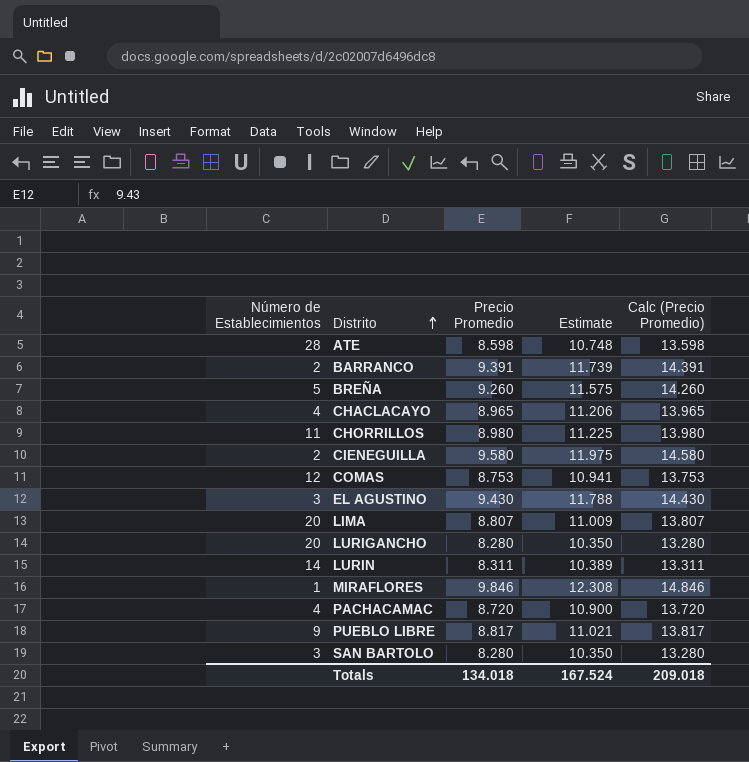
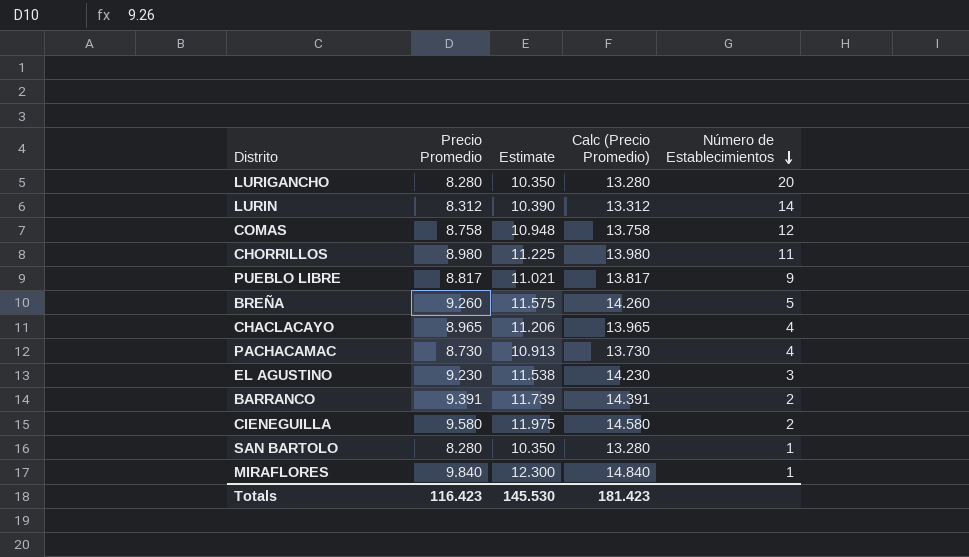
row order: Distrito ascending -> Número de Establecimientos descending
column Número de Establecimientos | position: 1 -> 5
row ATE: 28 | 8.598 | 10.748 | 13.598 -> none
row LIMA: 20 | 8.807 | 11.009 | 13.807 -> none
LURIN | Precio Promedio: 8.311 -> 8.312
LURIN | Estimate: 10.389 -> 10.390
LURIN | Calc (Precio Promedio): 13.311 -> 13.312
COMAS | Precio Promedio: 8.753 -> 8.758
COMAS | Estimate: 10.941 -> 10.948
COMAS | Calc (Precio Promedio): 13.753 -> 13.758
PACHACAMAC | Precio Promedio: 8.720 -> 8.730
PACHACAMAC | Estimate: 10.900 -> 10.913
PACHACAMAC | Calc (Precio Promedio): 13.720 -> 13.730
EL AGUSTINO | Precio Promedio: 9.430 -> 9.230
EL AGUSTINO | Estimate: 11.788 -> 11.538
EL AGUSTINO | Calc (Precio Promedio): 14.430 -> 14.230
SAN BARTOLO | Número de Establecimientos: 3 -> 1
MIRAFLORES | Precio Promedio: 9.846 -> 9.840
MIRAFLORES | Estimate: 12.308 -> 12.300
MIRAFLORES | Calc (Precio Promedio): 14.846 -> 14.840
Totals | Precio Promedio: 134.018 -> 116.423
Totals | Estimate: 167.524 -> 145.530
Totals | Calc (Precio Promedio): 209.018 -> 181.423

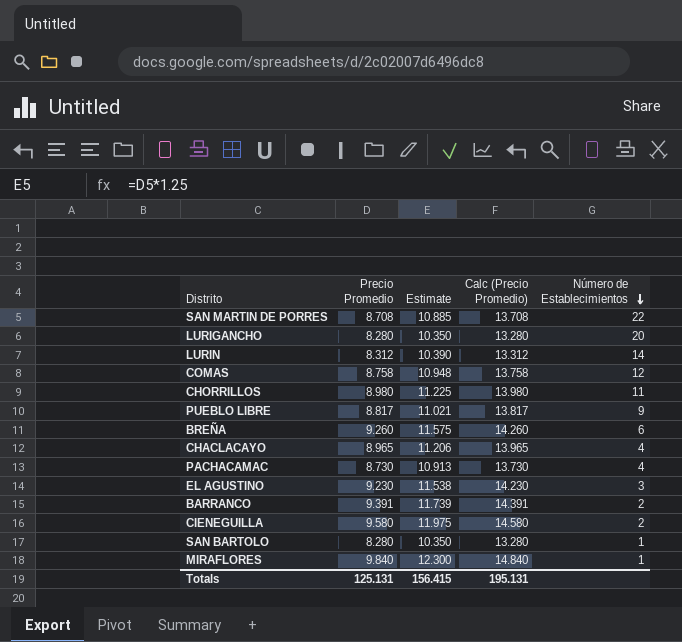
row SAN MARTIN DE PORRES: none -> 8.708 | 10.885 | 13.708 | 22
BREÑA | Número de Establecimientos: 5 -> 6
Totals | Precio Promedio: 116.423 -> 125.131
Totals | Estimate: 145.530 -> 156.415
Totals | Calc (Precio Promedio): 181.423 -> 195.131

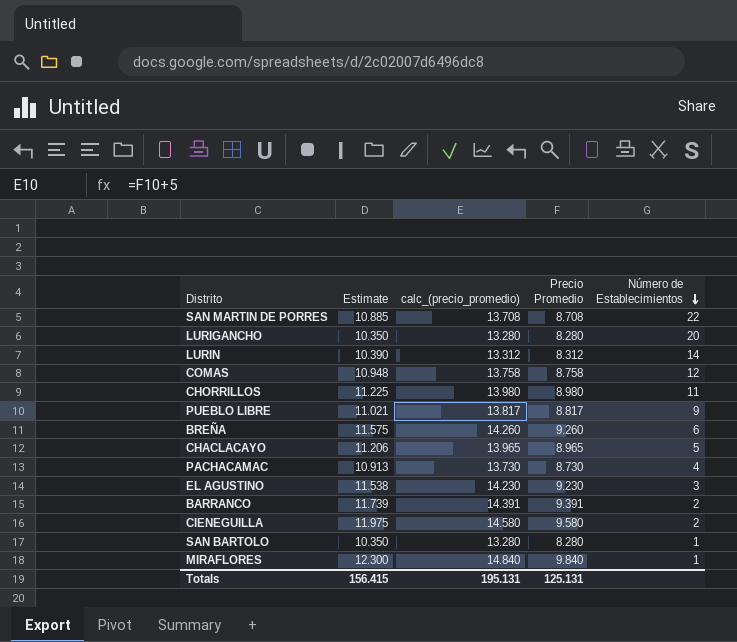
column name: Calc (Precio Promedio) -> calc_(precio_promedio)
column Precio Promedio | position: 2 -> 4
CHACLACAYO | Número de Establecimientos: 4 -> 5

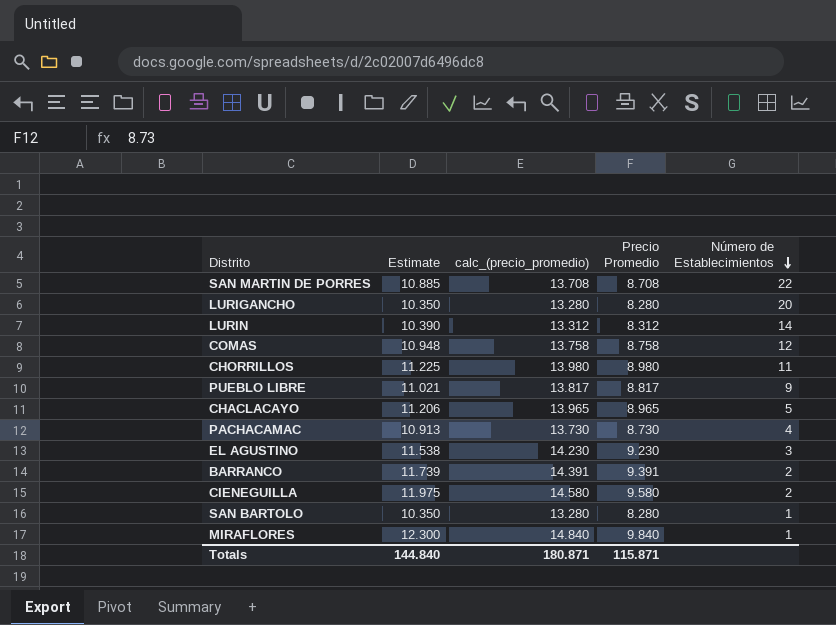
row BREÑA: 11.575 | 14.260 | 9.260 | 6 -> none
Totals | Estimate: 156.415 -> 144.840
Totals | calc_(precio_promedio): 195.131 -> 180.871
Totals | Precio Promedio: 125.131 -> 115.871

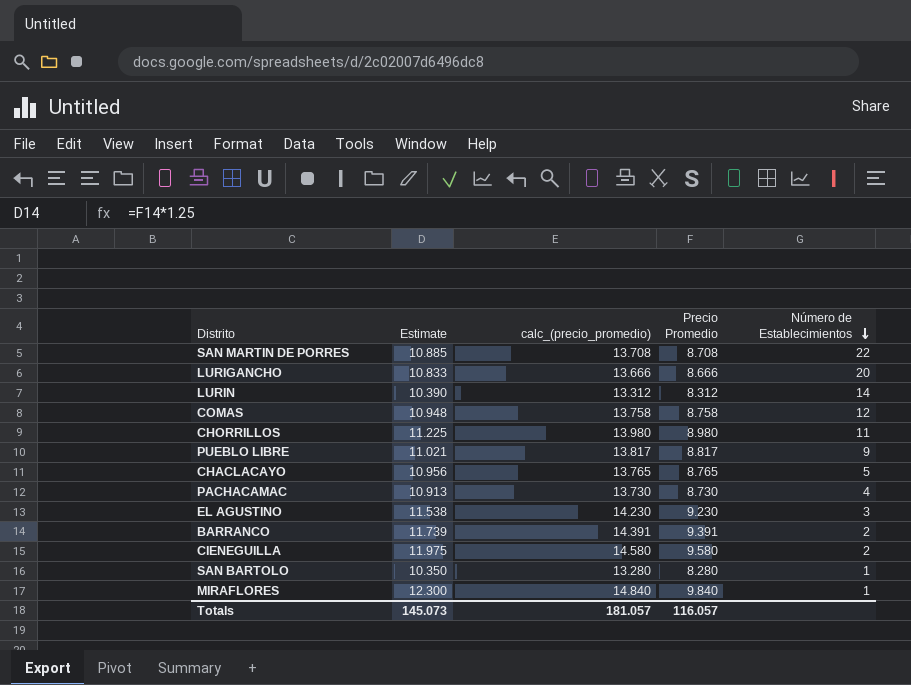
LURIGANCHO | Estimate: 10.350 -> 10.833
LURIGANCHO | calc_(precio_promedio): 13.280 -> 13.666
LURIGANCHO | Precio Promedio: 8.280 -> 8.666
CHACLACAYO | Estimate: 11.206 -> 10.956
CHACLACAYO | calc_(precio_promedio): 13.965 -> 13.765
CHACLACAYO | Precio Promedio: 8.965 -> 8.765
Totals | Estimate: 144.840 -> 145.073
Totals | calc_(precio_promedio): 180.871 -> 181.057
Totals | Precio Promedio: 115.871 -> 116.057

